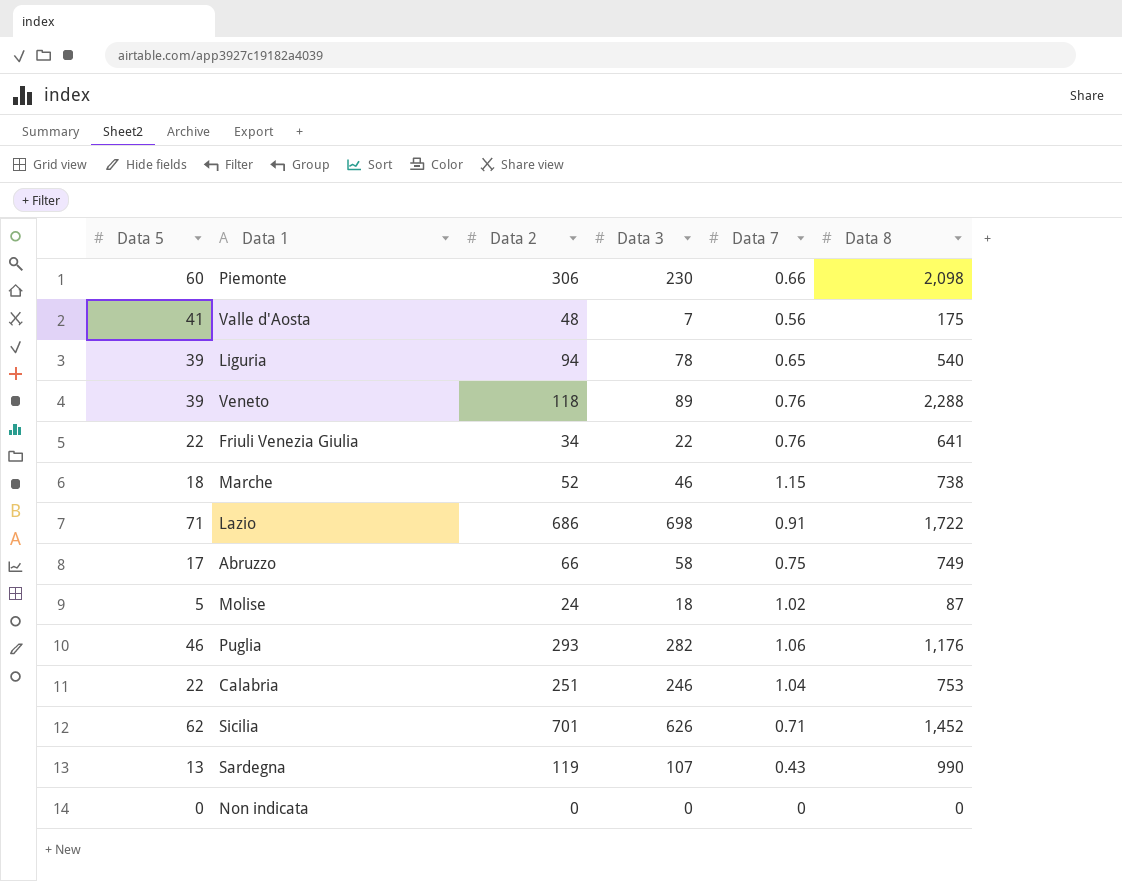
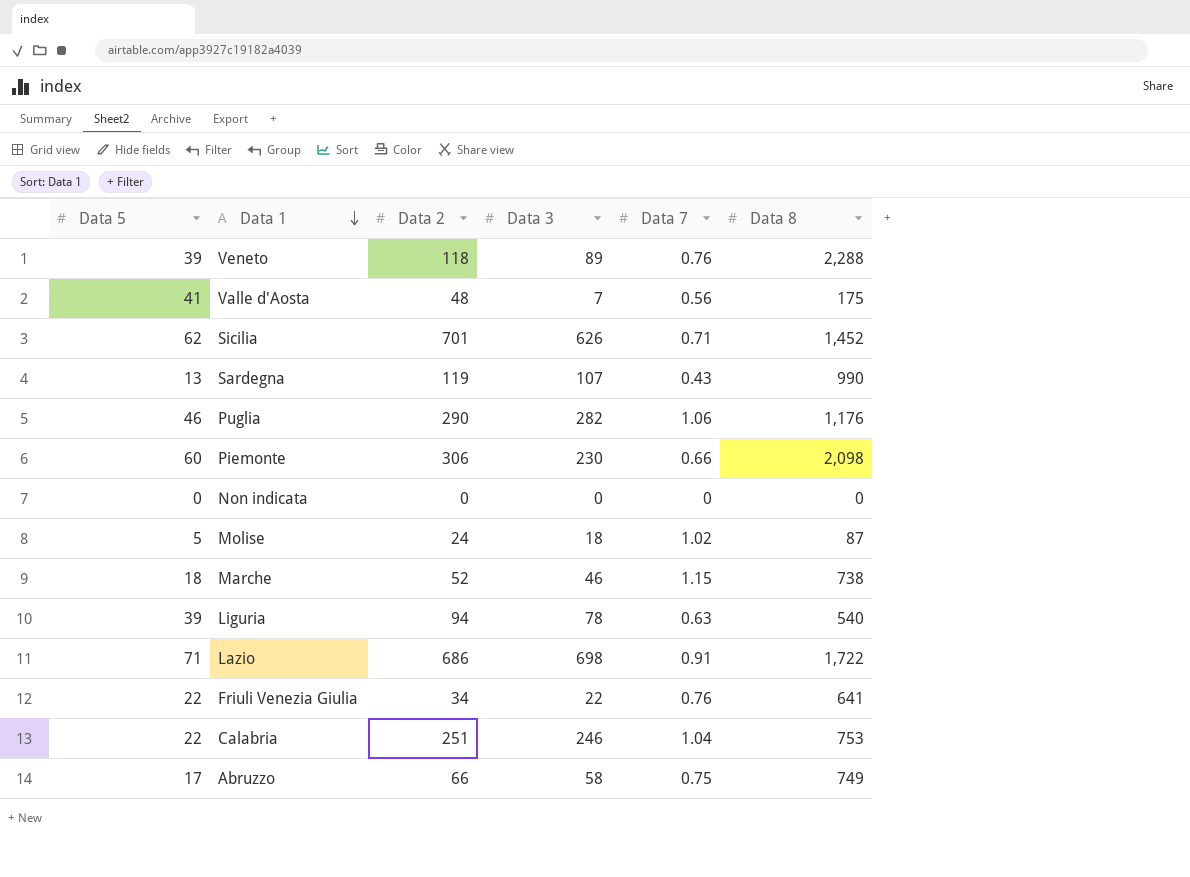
row order: none -> Data 1 descending
Puglia | Data 2: 293 -> 290
Liguria | Data 7: 0.65 -> 0.63

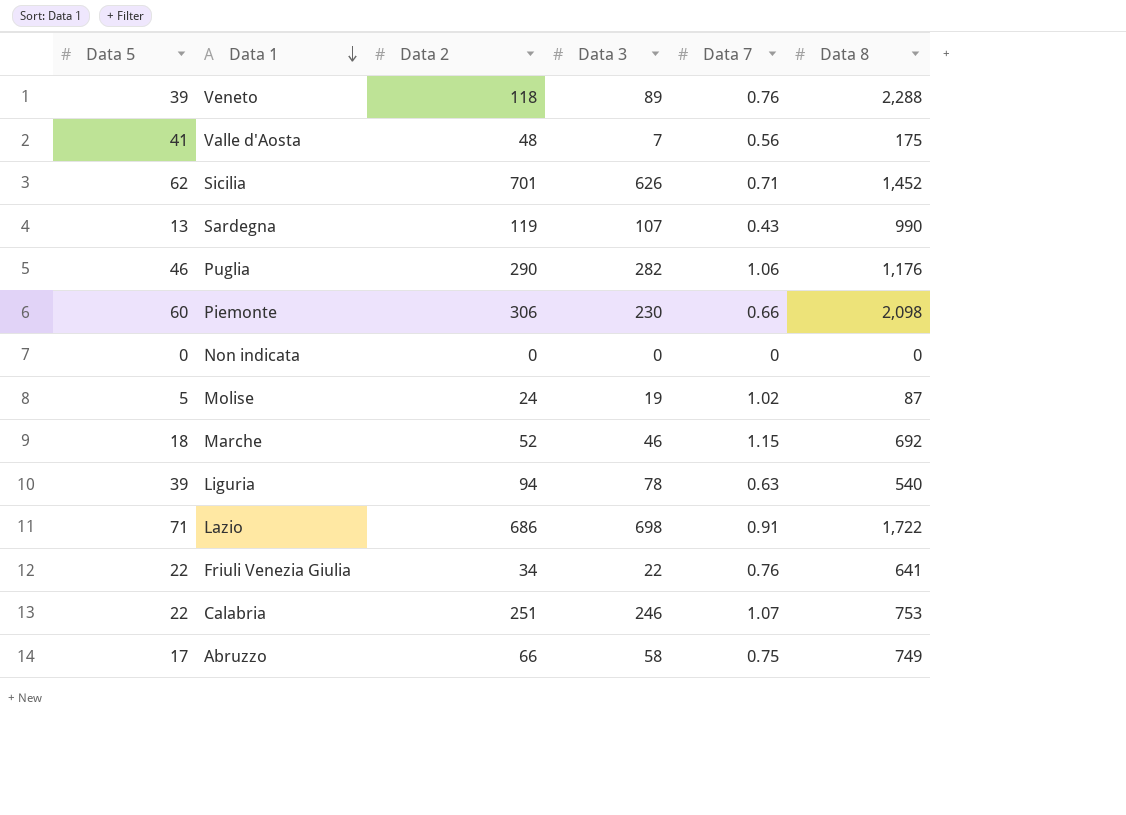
Molise | Data 3: 18 -> 19
Marche | Data 8: 738 -> 692
Calabria | Data 7: 1.04 -> 1.07

